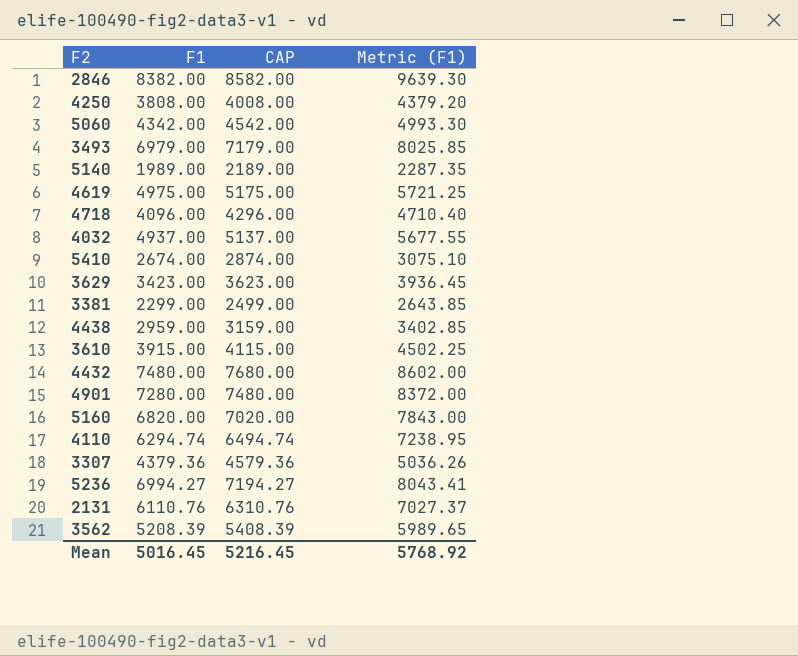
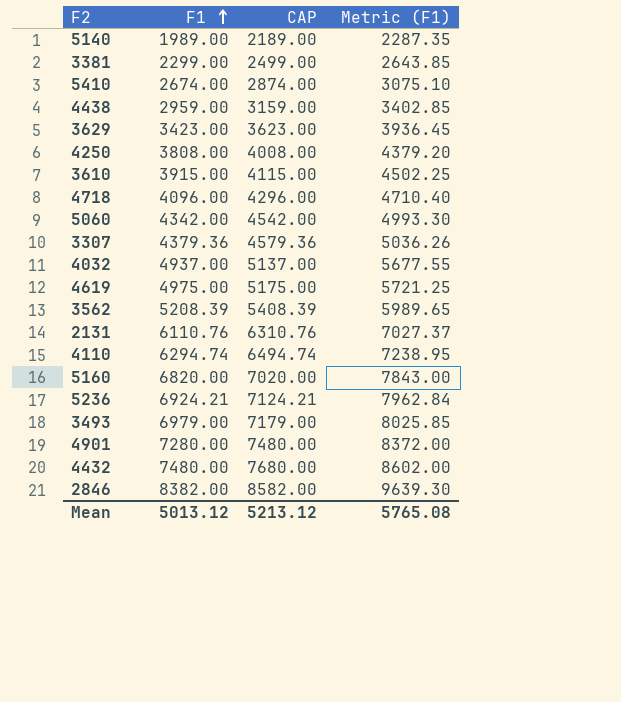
row order: none -> F1 ascending
5236 | F1: 6994.27 -> 6924.21
5236 | CAP: 7194.27 -> 7124.21
5236 | Metric (F1): 8043.41 -> 7962.84
Mean | F1: 5016.45 -> 5013.12
Mean | CAP: 5216.45 -> 5213.12
Mean | Metric (F1): 5768.92 -> 5765.08

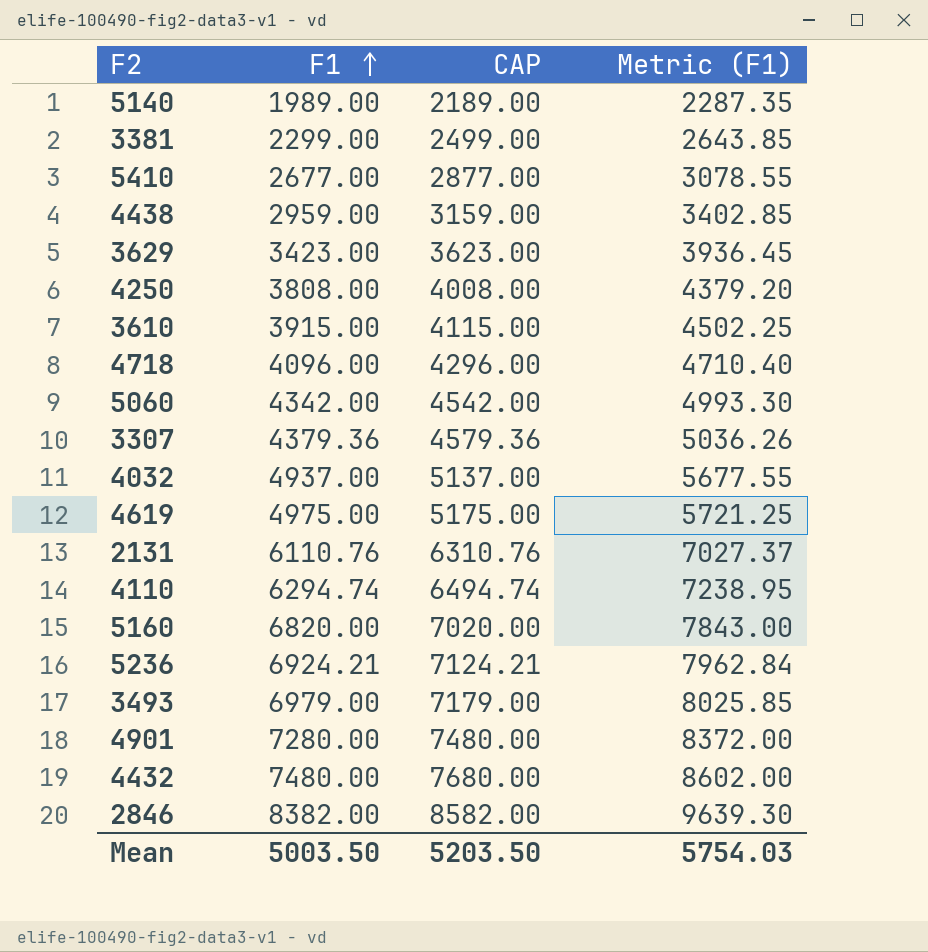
row 3562: 5208.39 | 5408.39 | 5989.65 -> none
5410 | F1: 2674.00 -> 2677.00
5410 | CAP: 2874.00 -> 2877.00
5410 | Metric (F1): 3075.10 -> 3078.55
Mean | F1: 5013.12 -> 5003.50
Mean | CAP: 5213.12 -> 5203.50
Mean | Metric (F1): 5765.08 -> 5754.03

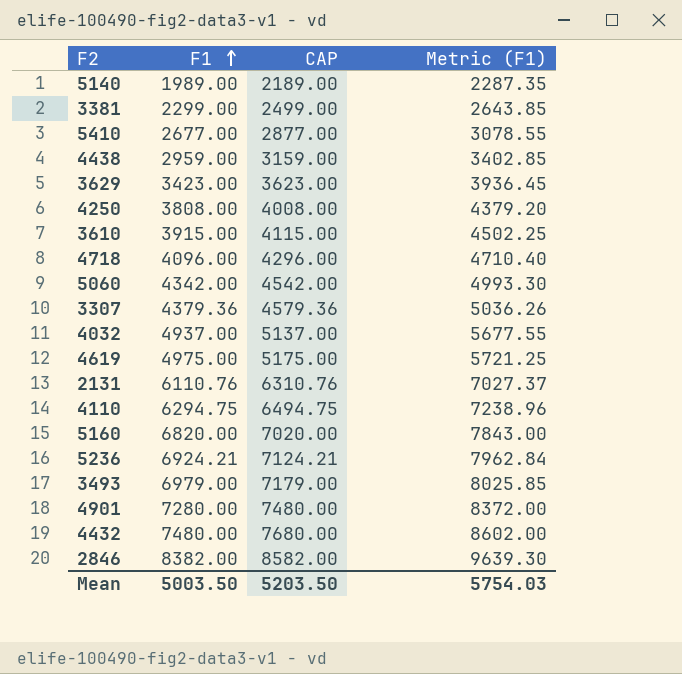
4110 | F1: 6294.74 -> 6294.75
4110 | CAP: 6494.74 -> 6494.75
4110 | Metric (F1): 7238.95 -> 7238.96

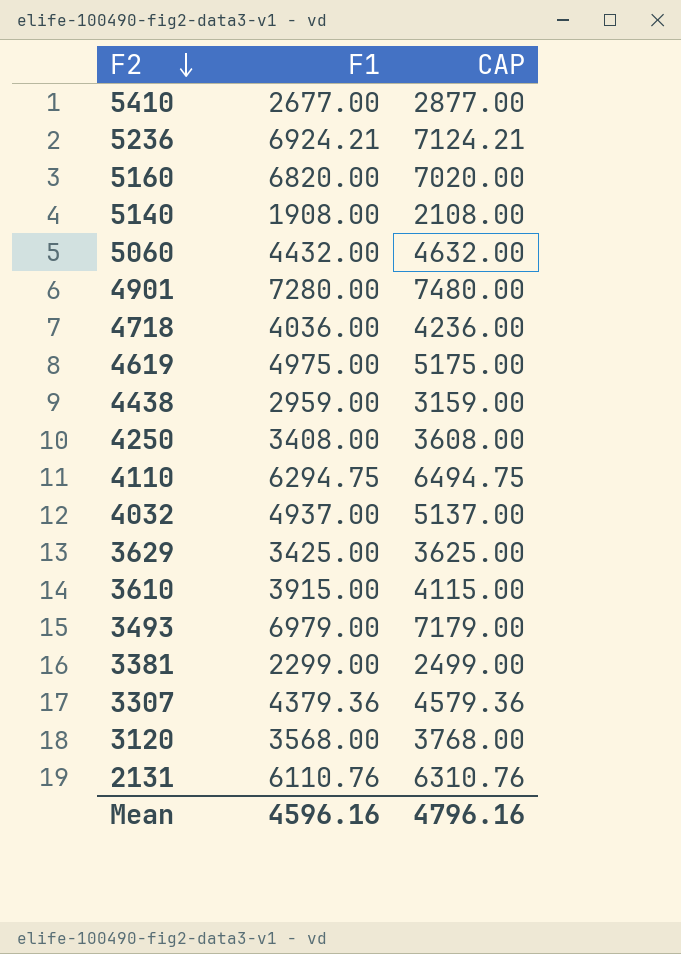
row order: F1 ascending -> F2 descending
column Metric (F1) | formula: [F1] * 1.15 -> none
row 4432: 7480.00 | 7680.00 | 8602.00 -> none
row 2846: 8382.00 | 8582.00 | 9639.30 -> none
5140 | F1: 1989.00 -> 1908.00
5140 | CAP: 2189.00 -> 2108.00
5060 | F1: 4342.00 -> 4432.00
5060 | CAP: 4542.00 -> 4632.00
4718 | F1: 4096.00 -> 4036.00
4718 | CAP: 4296.00 -> 4236.00
4250 | F1: 3808.00 -> 3408.00
4250 | CAP: 4008.00 -> 3608.00
3629 | F1: 3423.00 -> 3425.00
3629 | CAP: 3623.00 -> 3625.00
row 3120: none -> 3568.00 | 3768.00
Mean | F1: 5003.50 -> 4596.16
Mean | CAP: 5203.50 -> 4796.16

